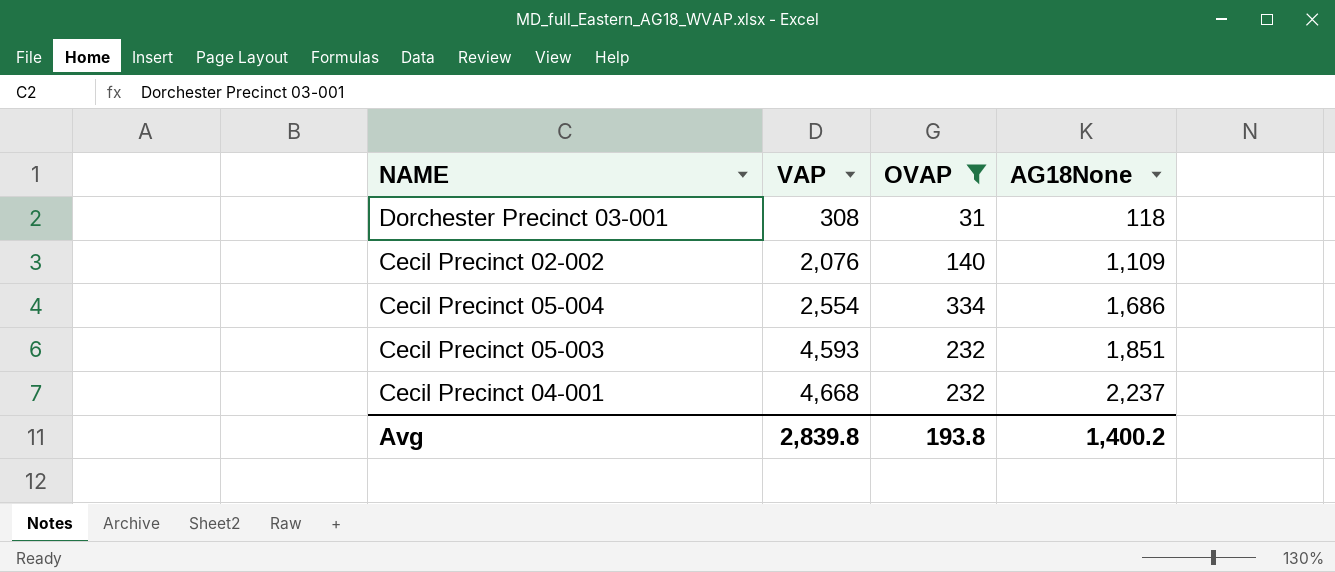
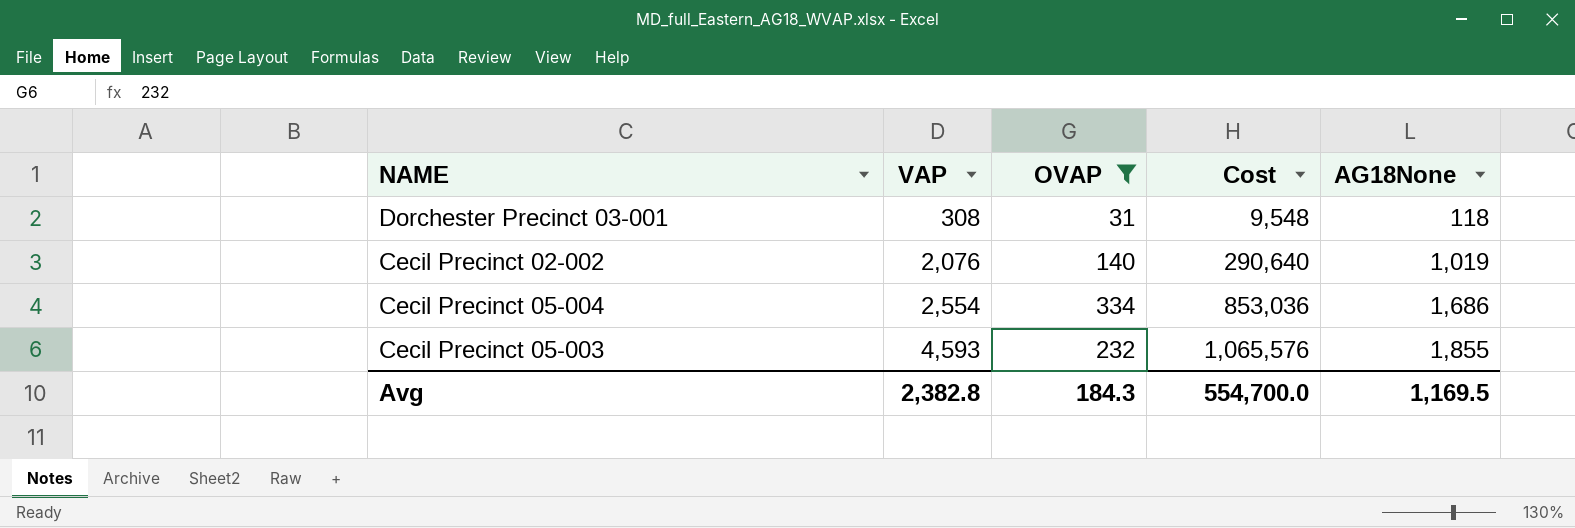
column Cost | formula: none -> [VAP] * [OVAP]
row Cecil Precinct 04-001: 4,668 | 232 | 2,237 -> none
Cecil Precinct 02-002 | AG18None: 1,109 -> 1,019
Cecil Precinct 05-003 | AG18None: 1,851 -> 1,855
Avg | VAP: 2,839.8 -> 2,382.8
Avg | OVAP: 193.8 -> 184.3
Avg | AG18None: 1,400.2 -> 1,169.5

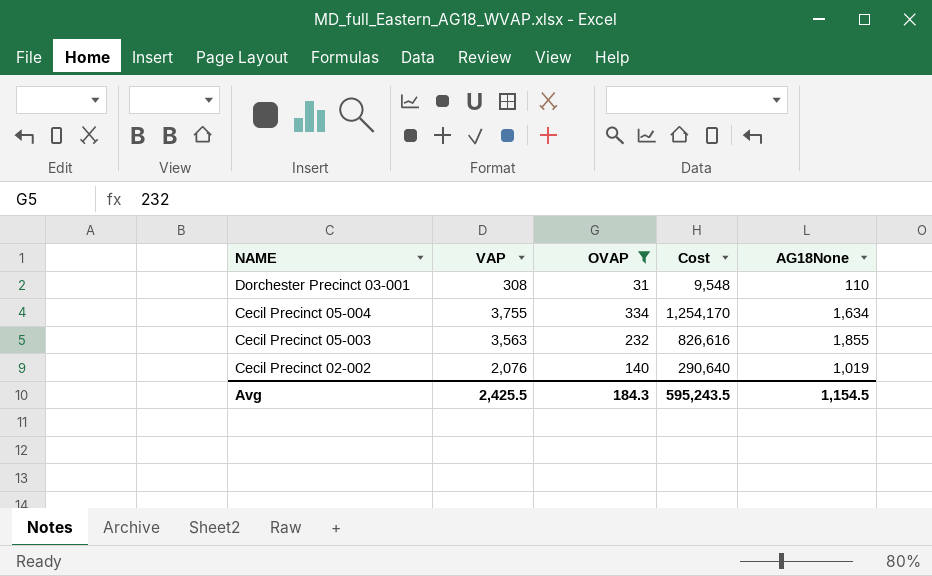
row order: VAP ascending -> NAME descending
Dorchester Precinct 03-001 | AG18None: 118 -> 110
Cecil Precinct 05-004 | VAP: 2,554 -> 3,755
Cecil Precinct 05-004 | Cost: 853,036 -> 1,254,170
Cecil Precinct 05-004 | AG18None: 1,686 -> 1,634
Cecil Precinct 05-003 | VAP: 4,593 -> 3,563
Cecil Precinct 05-003 | Cost: 1,065,576 -> 826,616
Avg | VAP: 2,382.8 -> 2,425.5
Avg | Cost: 554,700.0 -> 595,243.5
Avg | AG18None: 1,169.5 -> 1,154.5

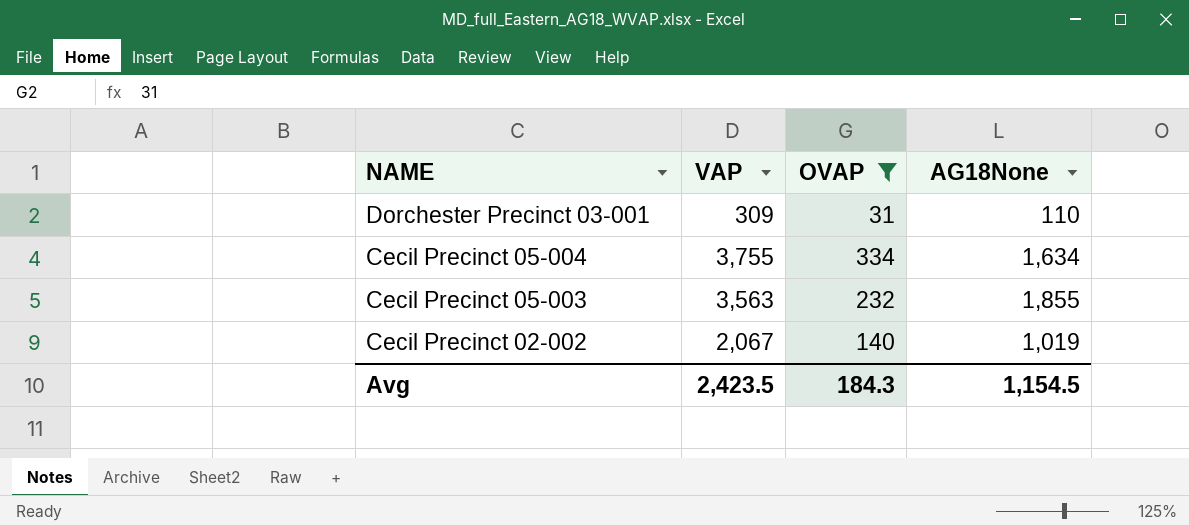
column Cost | formula: [VAP] * [OVAP] -> none
Dorchester Precinct 03-001 | VAP: 308 -> 309
Cecil Precinct 02-002 | VAP: 2,076 -> 2,067
Avg | VAP: 2,425.5 -> 2,423.5

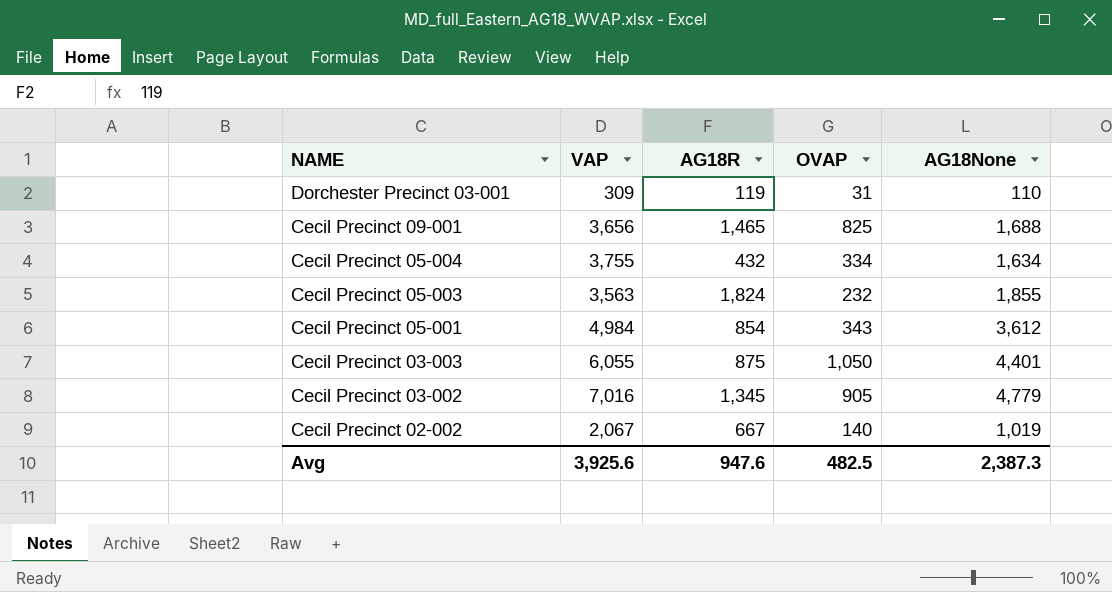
filter: OVAP <= 334 -> none
column AG18R | position: none -> 3
Avg | VAP: 2,423.5 -> 3,925.6
Avg | OVAP: 184.3 -> 482.5
Avg | AG18None: 1,154.5 -> 2,387.3

